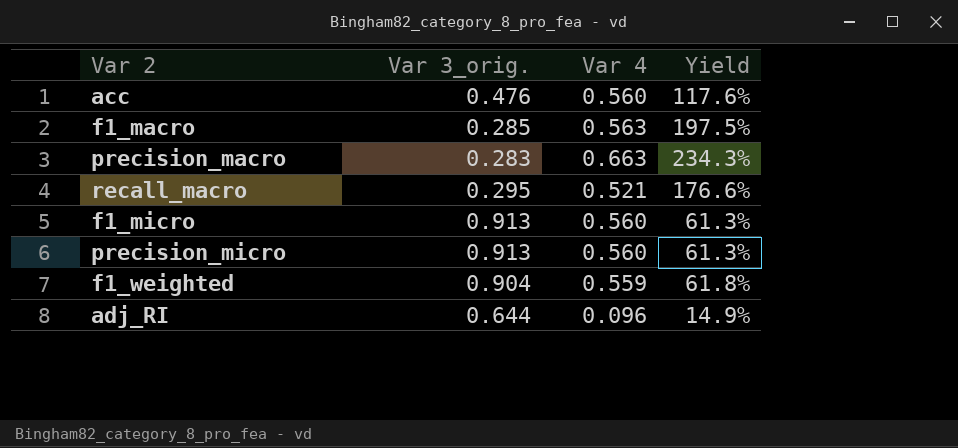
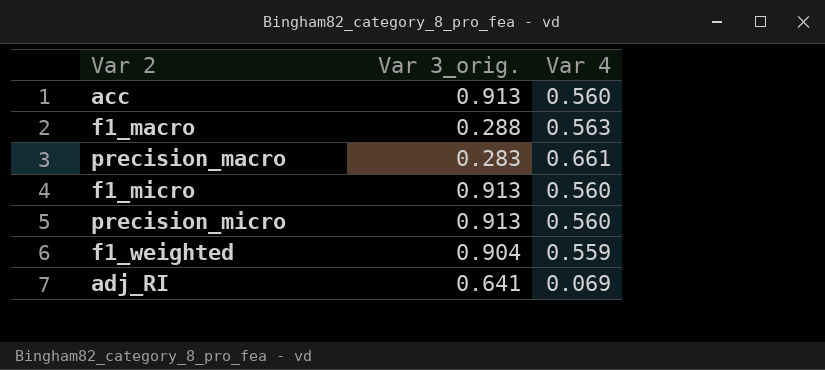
column Yield | formula: [Var 4] / [Var 3_orig.] -> none
row recall_macro: 0.295 | 0.521 | 176.6% -> none
acc | Var 3_orig.: 0.476 -> 0.913
f1_macro | Var 3_orig.: 0.285 -> 0.288
precision_macro | Var 4: 0.663 -> 0.661
adj_RI | Var 3_orig.: 0.644 -> 0.641
adj_RI | Var 4: 0.096 -> 0.069

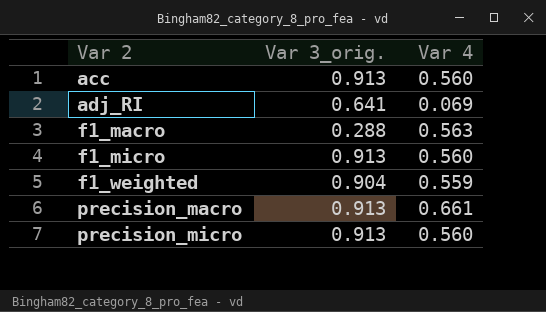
row order: none -> Var 2 ascending
precision_macro | Var 3_orig.: 0.283 -> 0.913

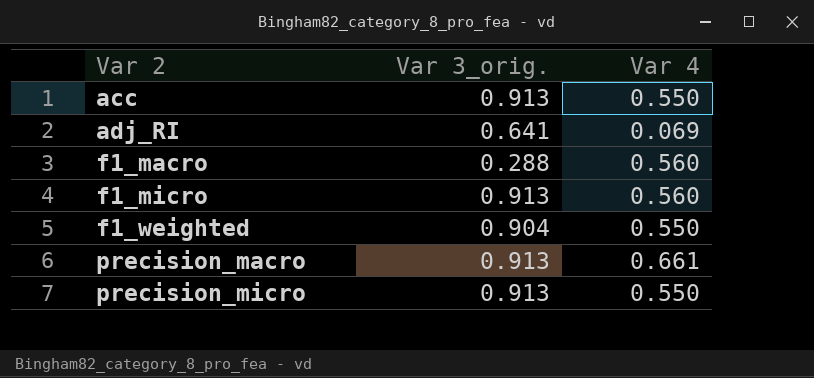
acc | Var 4: 0.560 -> 0.550
f1_macro | Var 4: 0.563 -> 0.560
f1_weighted | Var 4: 0.559 -> 0.550
precision_micro | Var 4: 0.560 -> 0.550

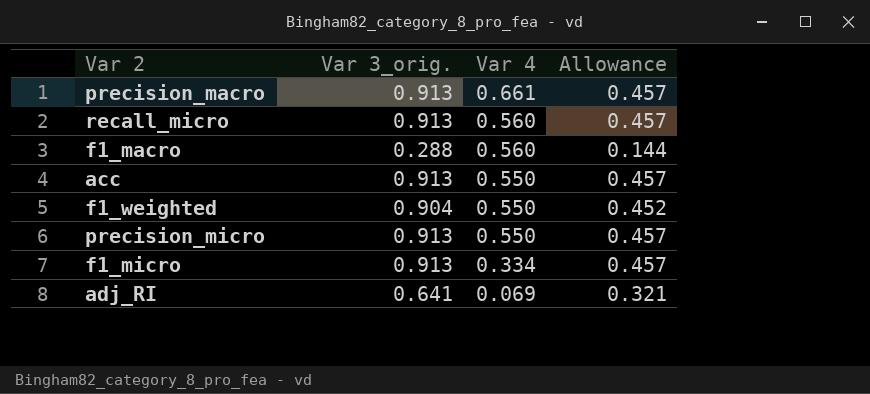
row order: Var 2 ascending -> Var 4 descending
column Allowance | formula: none -> [Var 3_orig.] * 0.5
row recall_micro: none -> 0.913 | 0.560 | 0.457
f1_micro | Var 4: 0.560 -> 0.334

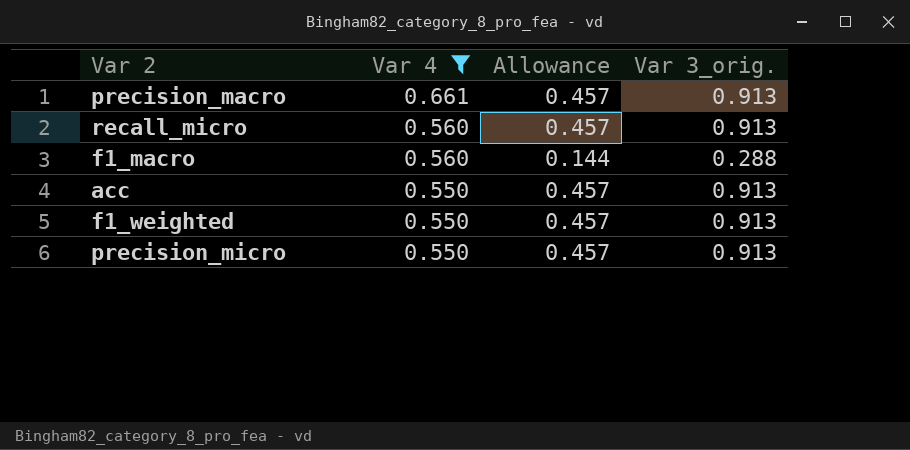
filter: none -> Var 4 >= 0.550
column Var 3_orig. | position: 2 -> 4
f1_weighted | Allowance: 0.452 -> 0.457
f1_weighted | Var 3_orig.: 0.904 -> 0.913

